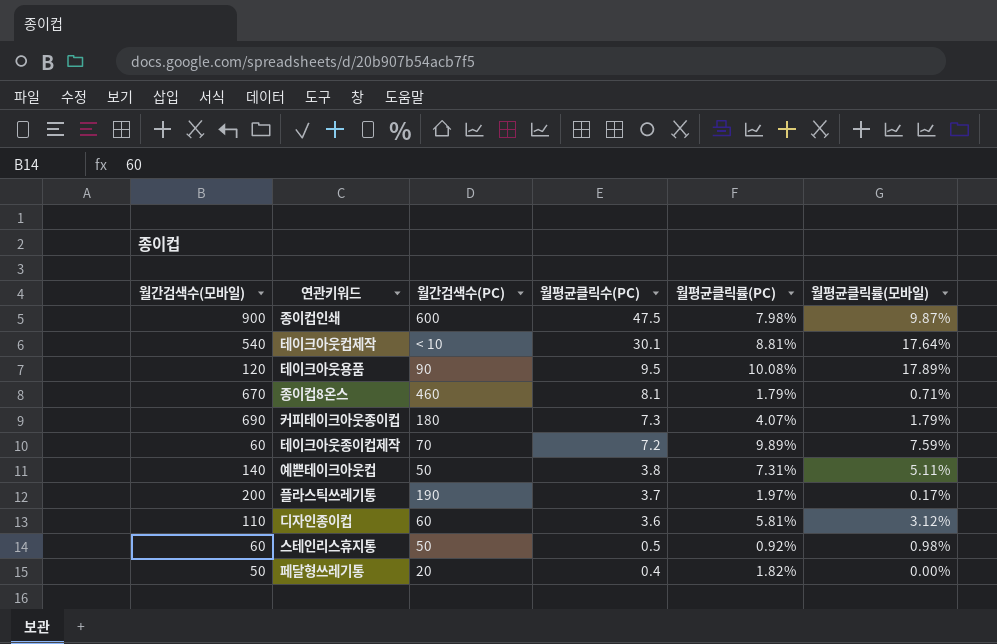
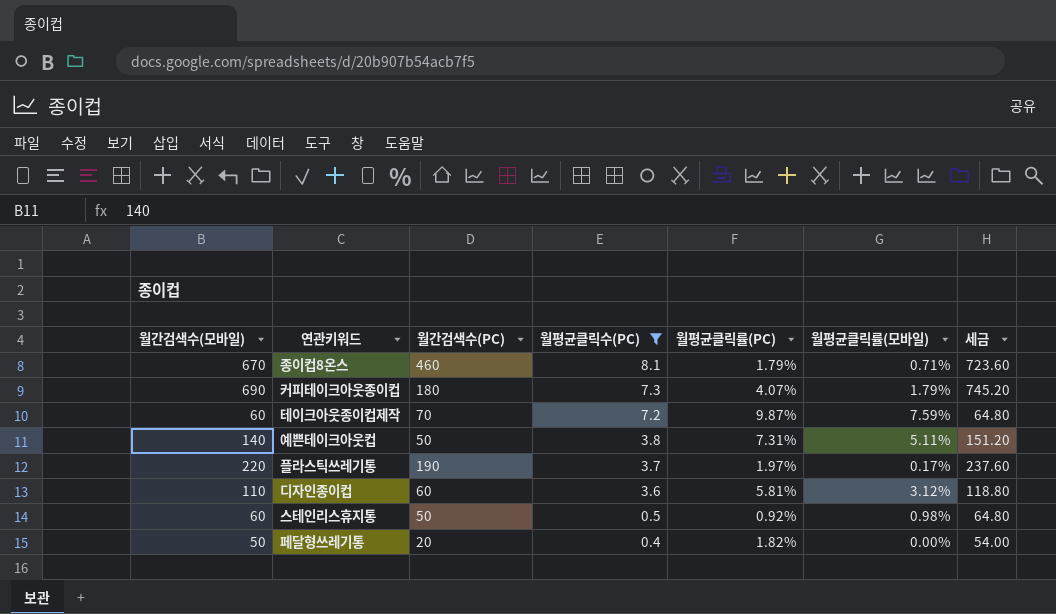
filter: none -> 월평균클릭수(PC) <= 8.1
column 세금 | formula: none -> [월간검색수(모바일)] * 1.08
테이크아웃종이컵제작 | 월평균클릭률(PC): 9.89% -> 9.87%
플라스틱쓰레기통 | 월간검색수(모바일): 200 -> 220

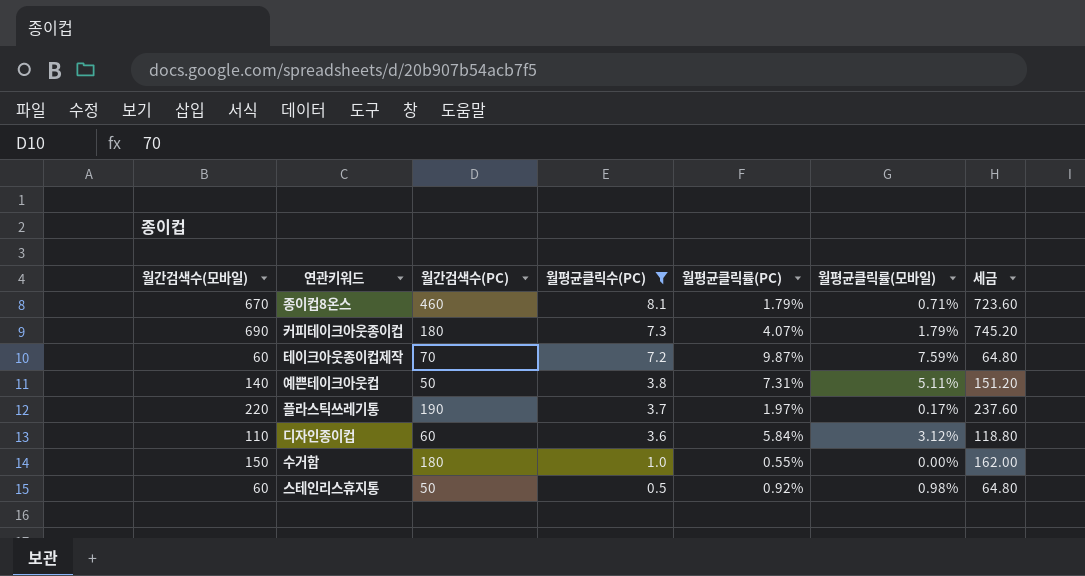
row 페달형쓰레기통: 50 | 20 | 0.4 | 1.82% | 0.00% | 54.00 -> none
디자인종이컵 | 월평균클릭률(PC): 5.81% -> 5.84%
row 수거함: none -> 150 | 180 | 1.0 | 0.55% | 0.00% | 162.00

